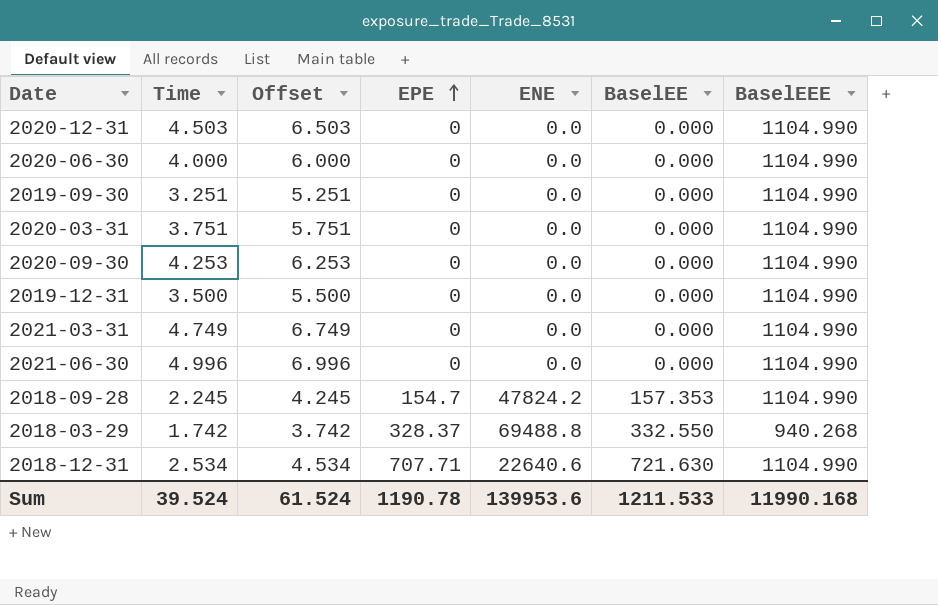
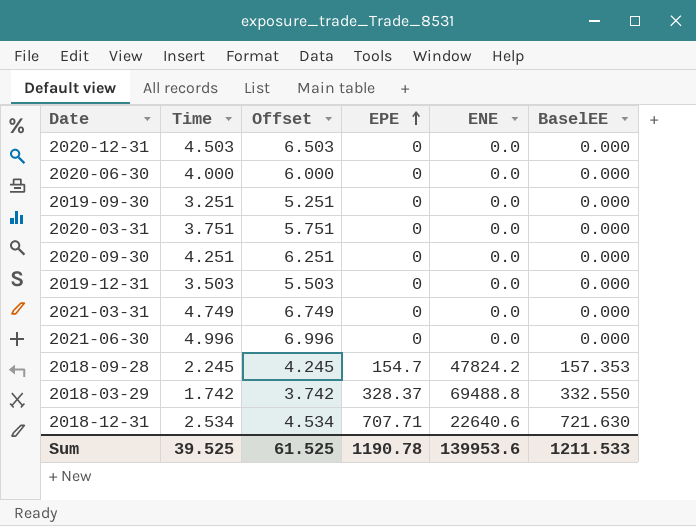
column BaselEEE | position: 7 -> none
2020-09-30 | Time: 4.253 -> 4.251
2020-09-30 | Offset: 6.253 -> 6.251
2019-12-31 | Time: 3.500 -> 3.503
2019-12-31 | Offset: 5.500 -> 5.503
Sum | Time: 39.524 -> 39.525
Sum | Offset: 61.524 -> 61.525

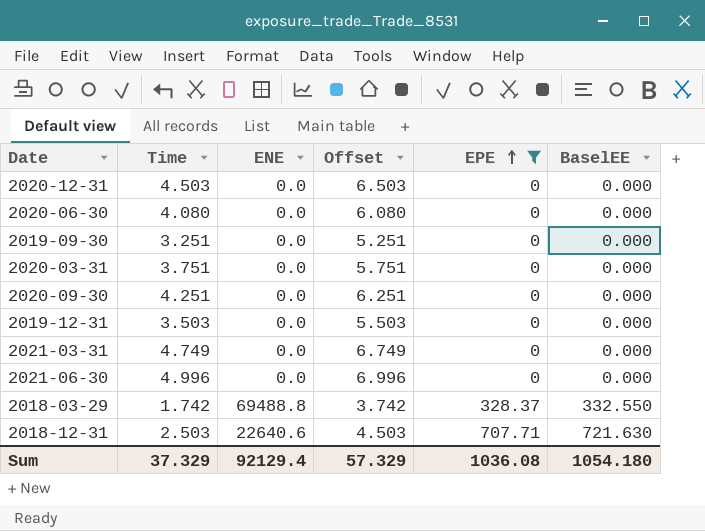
filter: none -> EPE != 154.7
column ENE | position: 5 -> 3
2020-06-30 | Time: 4.000 -> 4.080
2020-06-30 | Offset: 6.000 -> 6.080
2018-12-31 | Time: 2.534 -> 2.503
2018-12-31 | Offset: 4.534 -> 4.503
Sum | Time: 39.525 -> 37.329
Sum | ENE: 139953.6 -> 92129.4
Sum | Offset: 61.525 -> 57.329
Sum | EPE: 1190.78 -> 1036.08
Sum | BaselEE: 1211.533 -> 1054.180

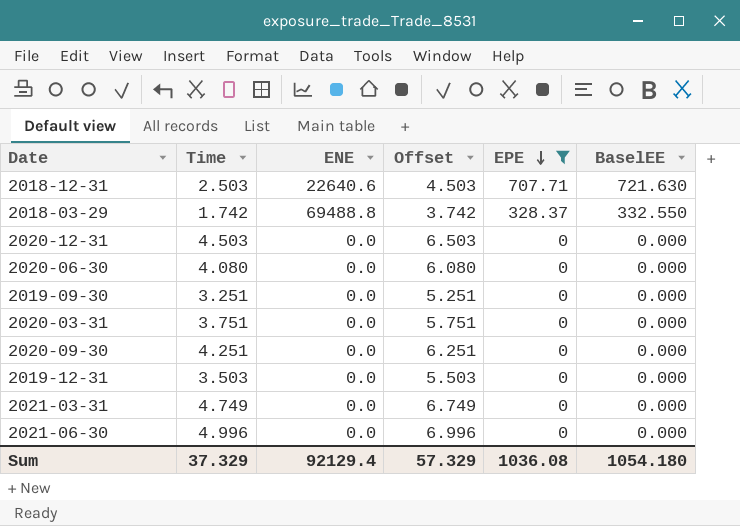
row order: EPE ascending -> EPE descending

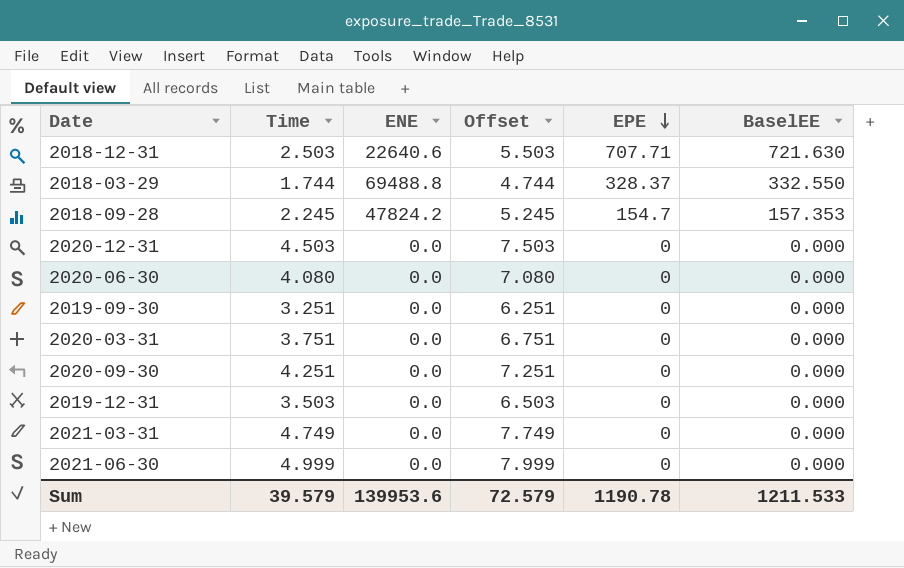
filter: EPE != 154.7 -> none
column Offset | formula: [Time] + 2 -> [Time] + 3
2018-03-29 | Time: 1.742 -> 1.744
2021-06-30 | Time: 4.996 -> 4.999
Sum | Time: 37.329 -> 39.579
Sum | ENE: 92129.4 -> 139953.6
Sum | Offset: 57.329 -> 72.579
Sum | EPE: 1036.08 -> 1190.78
Sum | BaselEE: 1054.180 -> 1211.533

